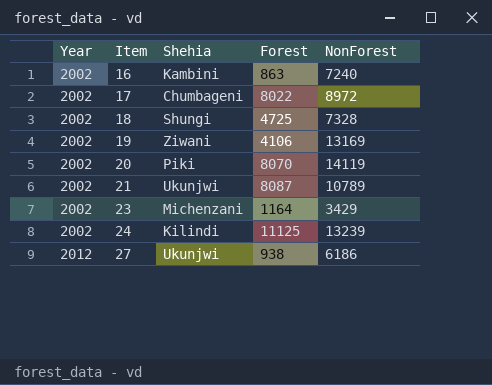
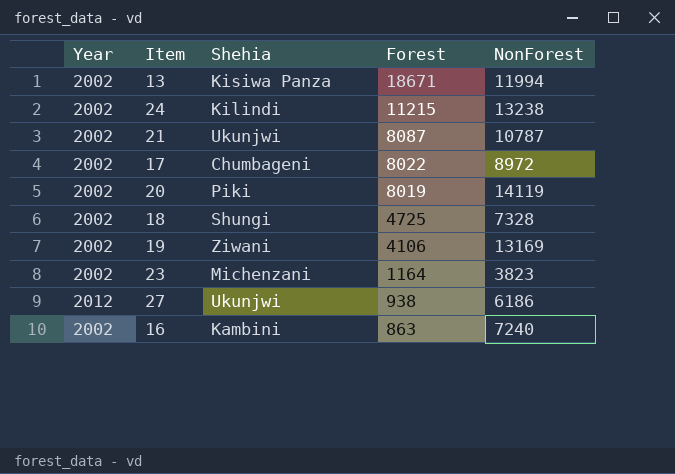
row order: Year ascending -> Forest descending
row 13: none -> 2002 | Kisiwa Panza | 18671 | 11994
24 | Forest: 11125 -> 11215
24 | NonForest: 13239 -> 13238
21 | NonForest: 10789 -> 10787
20 | Forest: 8070 -> 8019
23 | NonForest: 3429 -> 3823

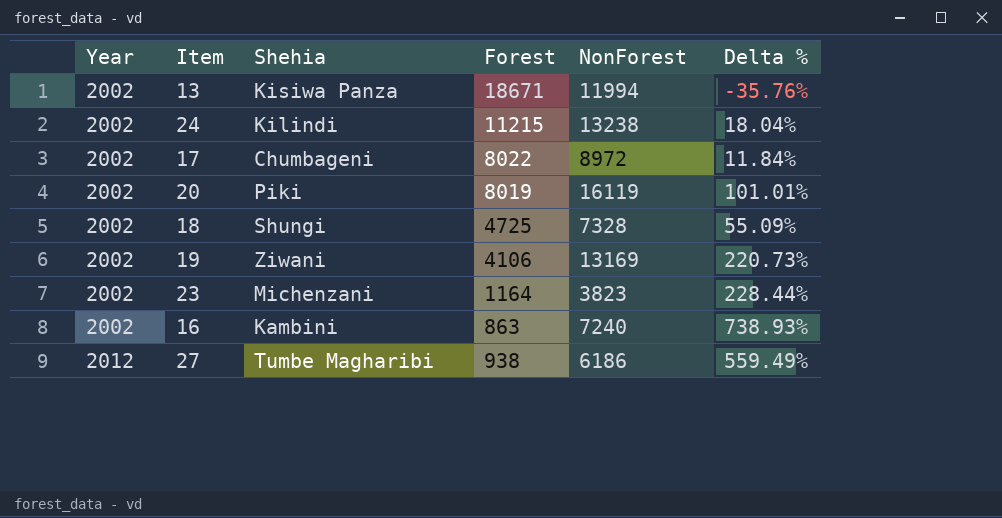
row order: Forest descending -> Year ascending
column Delta % | formula: none -> ([NonForest] - [Forest]) / [Forest]
row 21: 2002 | Ukunjwi | 8087 | 10787 -> none
20 | NonForest: 14119 -> 16119
27 | Shehia: Ukunjwi -> Tumbe Magharibi

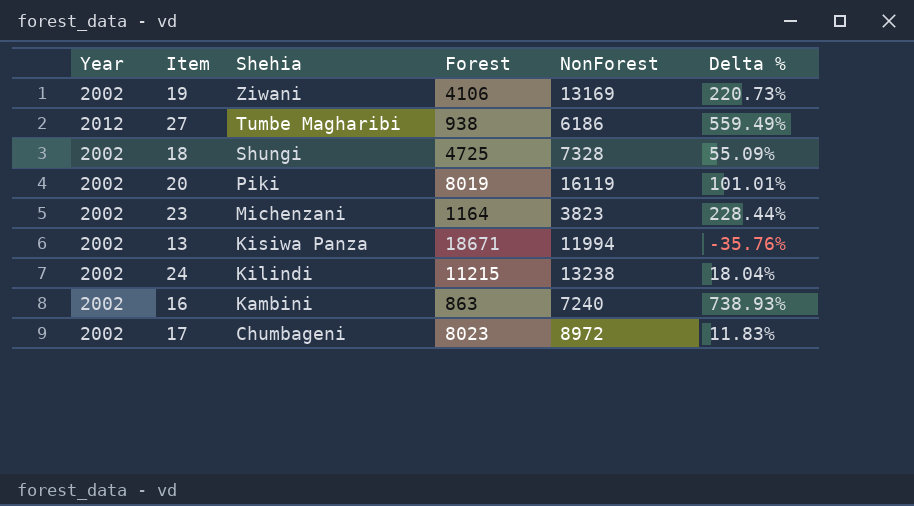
row order: Year ascending -> Shehia descending
17 | Forest: 8022 -> 8023
17 | Delta %: 11.84% -> 11.83%

